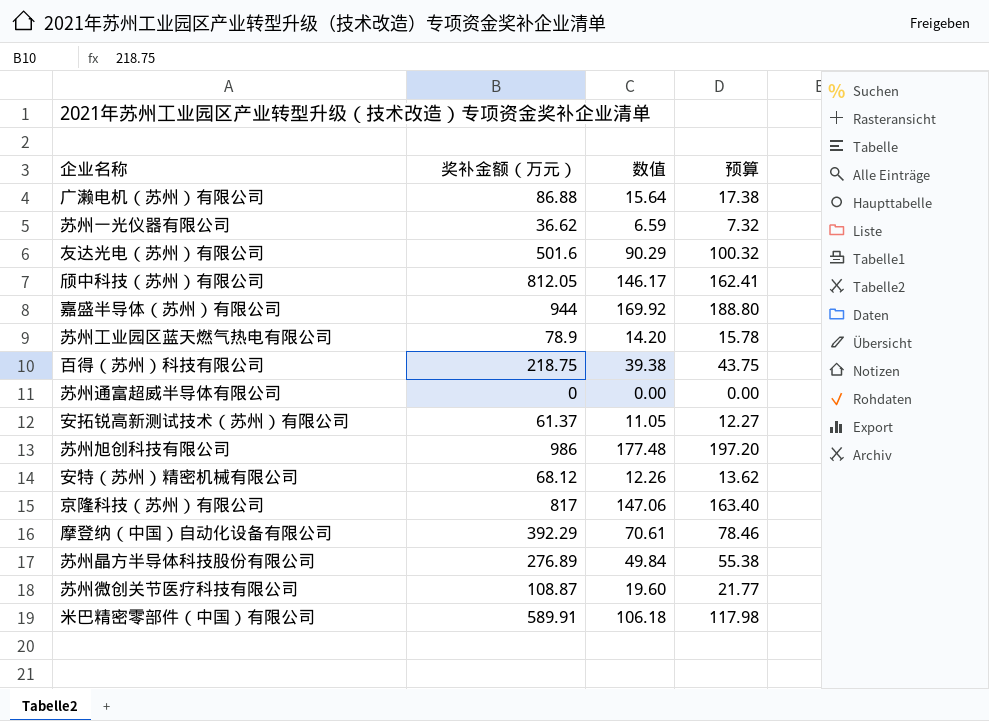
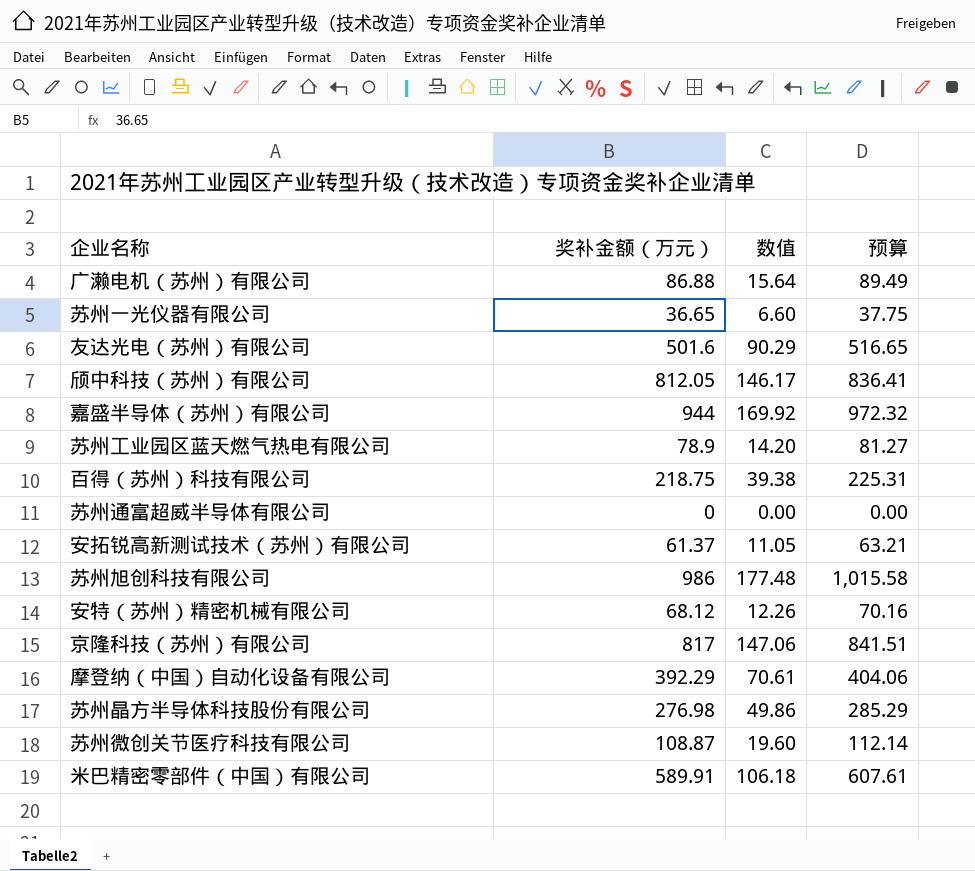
column 预算 | formula: [奖补金额（万元）] * 0.2 -> [奖补金额（万元）] * 1.03
苏州一光仪器有限公司 | 奖补金额（万元）: 36.62 -> 36.65
苏州一光仪器有限公司 | 数值: 6.59 -> 6.60
苏州晶方半导体科技股份有限公司 | 奖补金额（万元）: 276.89 -> 276.98
苏州晶方半导体科技股份有限公司 | 数值: 49.84 -> 49.86

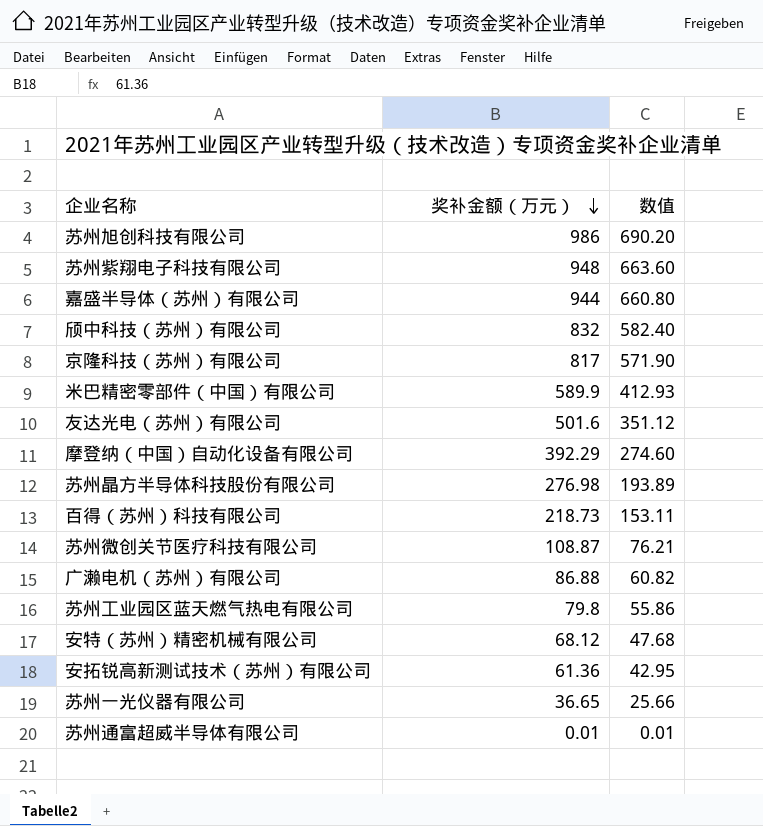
row order: none -> 奖补金额（万元） descending
column 预算 | formula: [奖补金额（万元）] * 1.03 -> none
column 数值 | formula: [奖补金额（万元）] * 0.18 -> [奖补金额（万元）] * 0.7
row 苏州紫翔电子科技有限公司: none -> 948 | 663.60
颀中科技（苏州）有限公司 | 奖补金额（万元）: 812.05 -> 832
米巴精密零部件（中国）有限公司 | 奖补金额（万元）: 589.91 -> 589.9
百得（苏州）科技有限公司 | 奖补金额（万元）: 218.75 -> 218.73
苏州工业园区蓝天燃气热电有限公司 | 奖补金额（万元）: 78.9 -> 79.8
安拓锐高新测试技术（苏州）有限公司 | 奖补金额（万元）: 61.37 -> 61.36
苏州通富超威半导体有限公司 | 奖补金额（万元）: 0 -> 0.01

